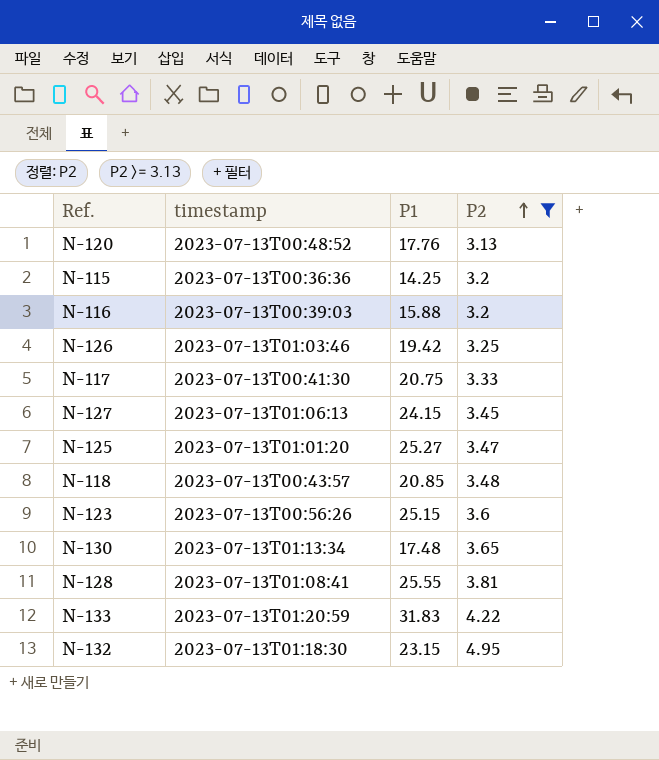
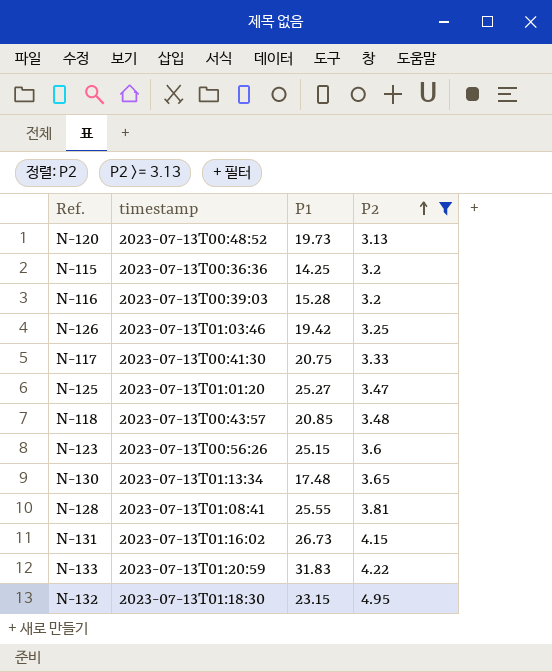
row N-127: 2023-07-13T01:06:13 | 24.15 | 3.45 -> none
N-120 | P1: 17.76 -> 19.73
N-116 | P1: 15.88 -> 15.28
row N-131: none -> 2023-07-13T01:16:02 | 26.73 | 4.15

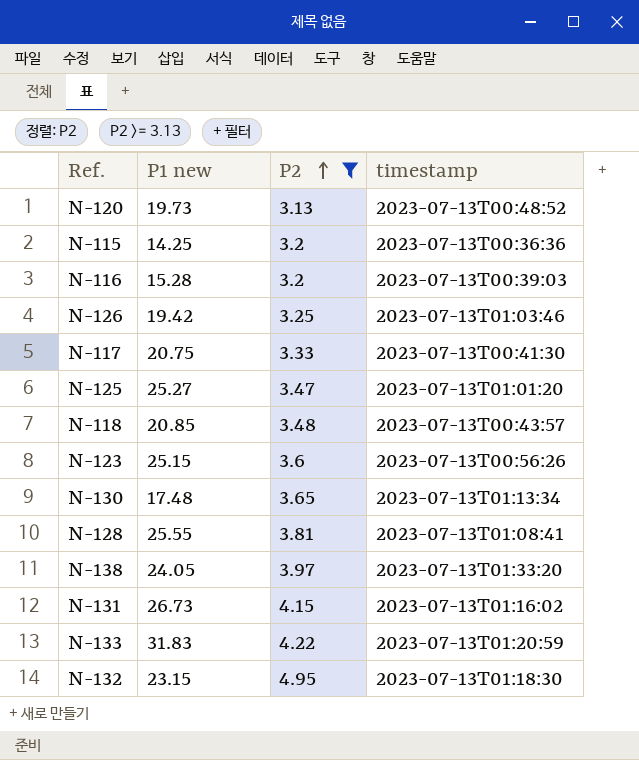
column name: P1 -> P1 new
column timestamp | position: 2 -> 4
row N-138: none -> 24.05 | 3.97 | 2023-07-13T01:33:20

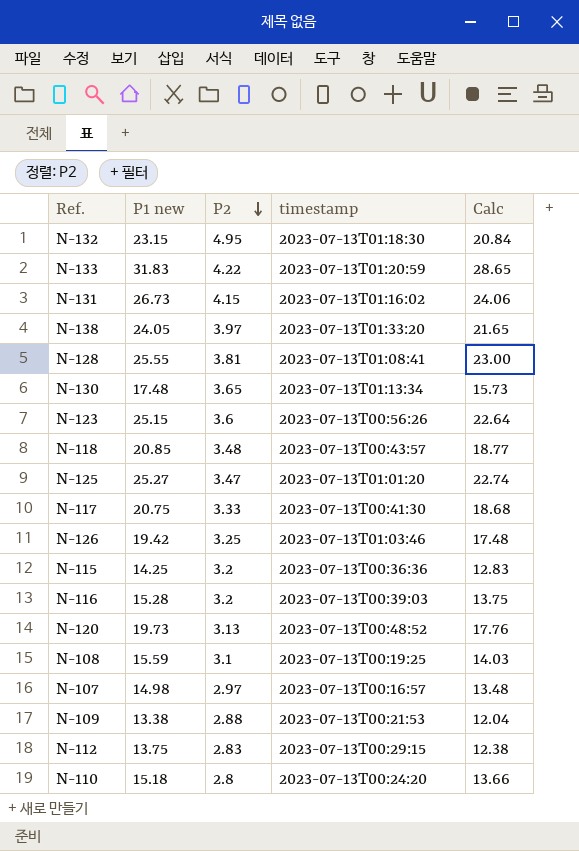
filter: P2 >= 3.13 -> none
row order: P2 ascending -> P2 descending
column Calc | formula: none -> [P1 new] * 0.9

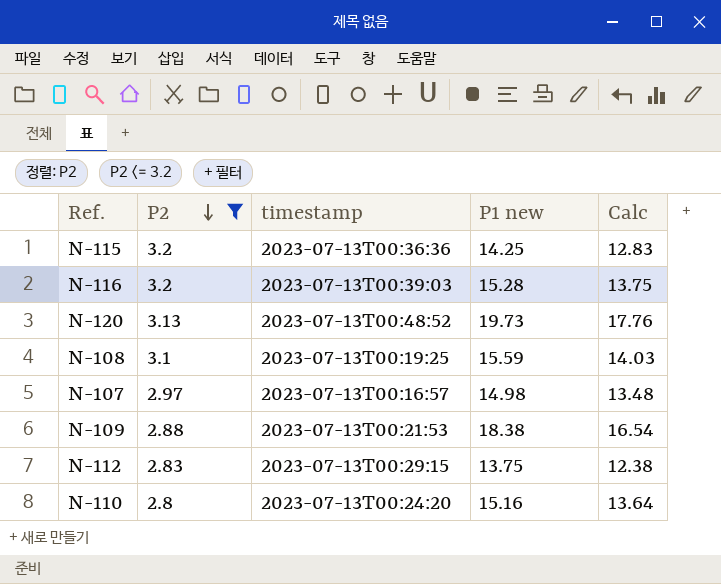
filter: none -> P2 <= 3.2
column P1 new | position: 2 -> 4
N-109 | P1 new: 13.38 -> 18.38
N-109 | Calc: 12.04 -> 16.54
N-110 | P1 new: 15.18 -> 15.16
N-110 | Calc: 13.66 -> 13.64

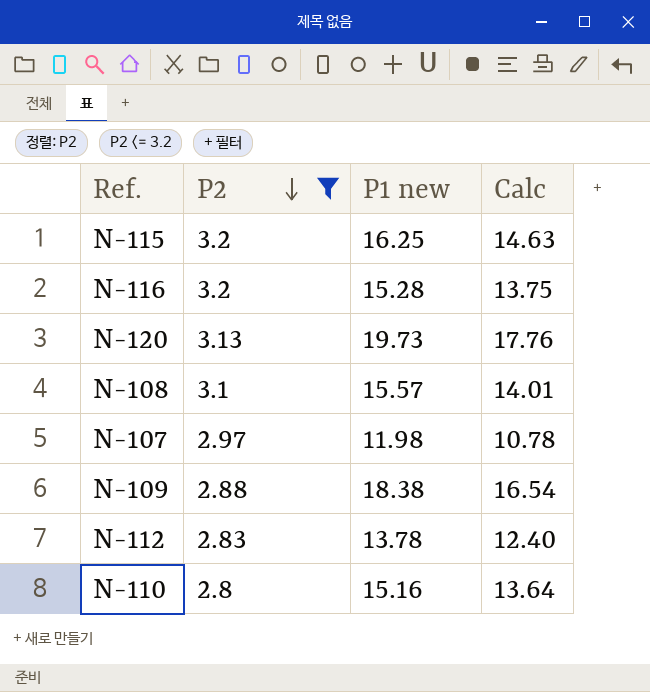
column timestamp | position: 3 -> none
N-115 | P1 new: 14.25 -> 16.25
N-115 | Calc: 12.83 -> 14.63
N-108 | P1 new: 15.59 -> 15.57
N-108 | Calc: 14.03 -> 14.01
N-107 | P1 new: 14.98 -> 11.98
N-107 | Calc: 13.48 -> 10.78
N-112 | P1 new: 13.75 -> 13.78
N-112 | Calc: 12.38 -> 12.40

